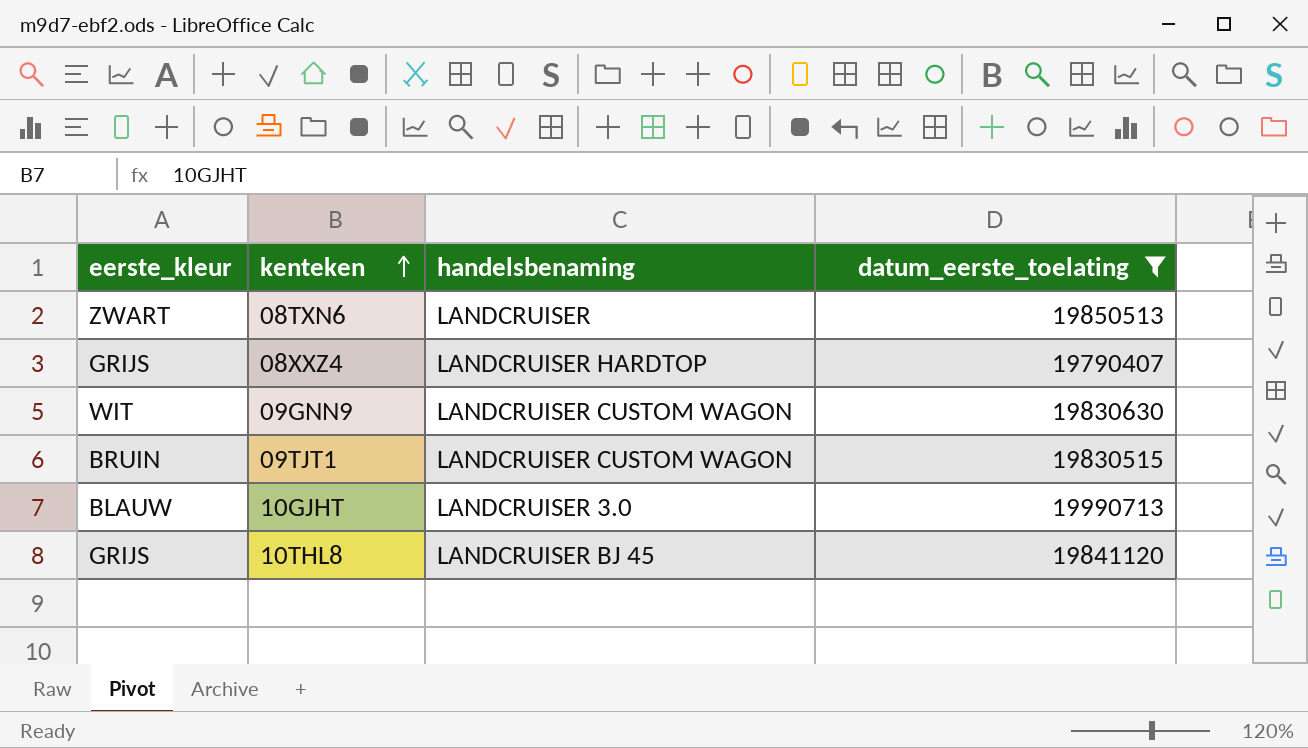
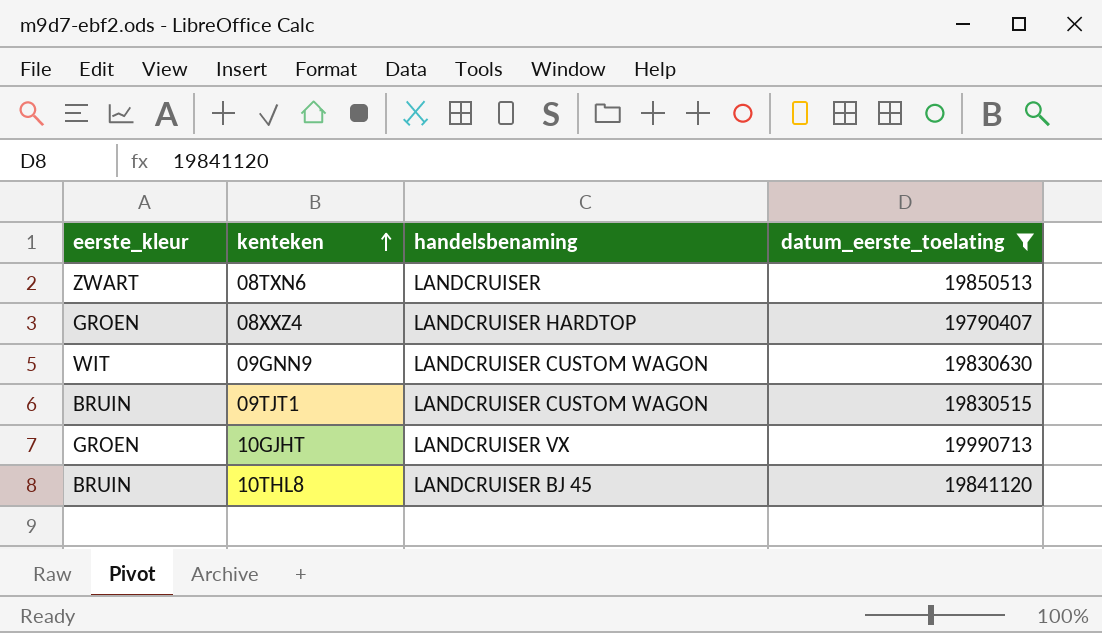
08XXZ4 | eerste_kleur: GRIJS -> GROEN
10GJHT | eerste_kleur: BLAUW -> GROEN
10GJHT | handelsbenaming: LANDCRUISER 3.0 -> LANDCRUISER VX
10THL8 | eerste_kleur: GRIJS -> BRUIN

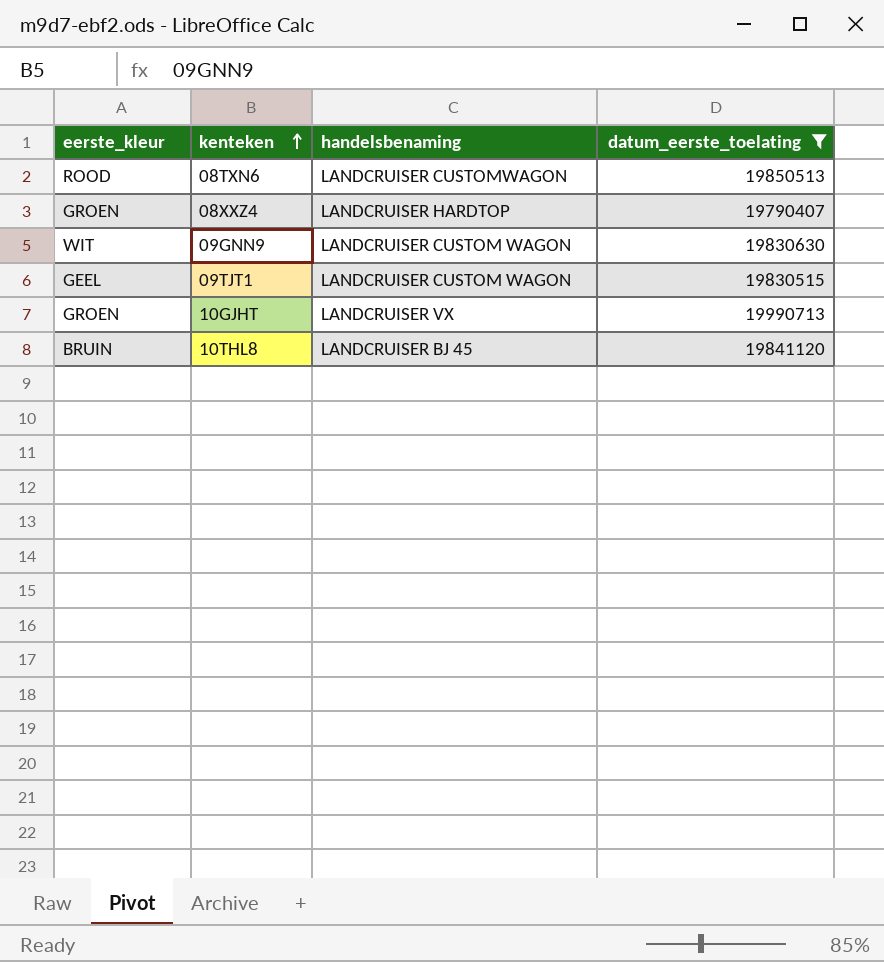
08TXN6 | eerste_kleur: ZWART -> ROOD
08TXN6 | handelsbenaming: LANDCRUISER -> LANDCRUISER CUSTOMWAGON
09TJT1 | eerste_kleur: BRUIN -> GEEL

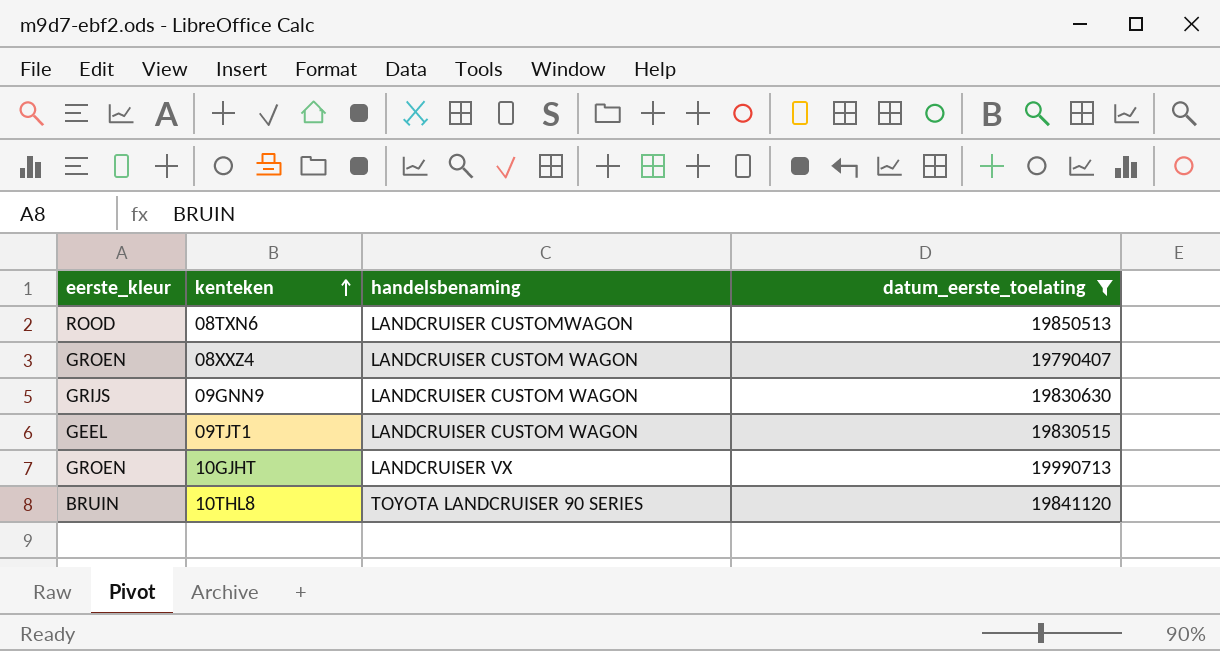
08XXZ4 | handelsbenaming: LANDCRUISER HARDTOP -> LANDCRUISER CUSTOM WAGON
09GNN9 | eerste_kleur: WIT -> GRIJS
10THL8 | handelsbenaming: LANDCRUISER BJ 45 -> TOYOTA LANDCRUISER 90 SERIES

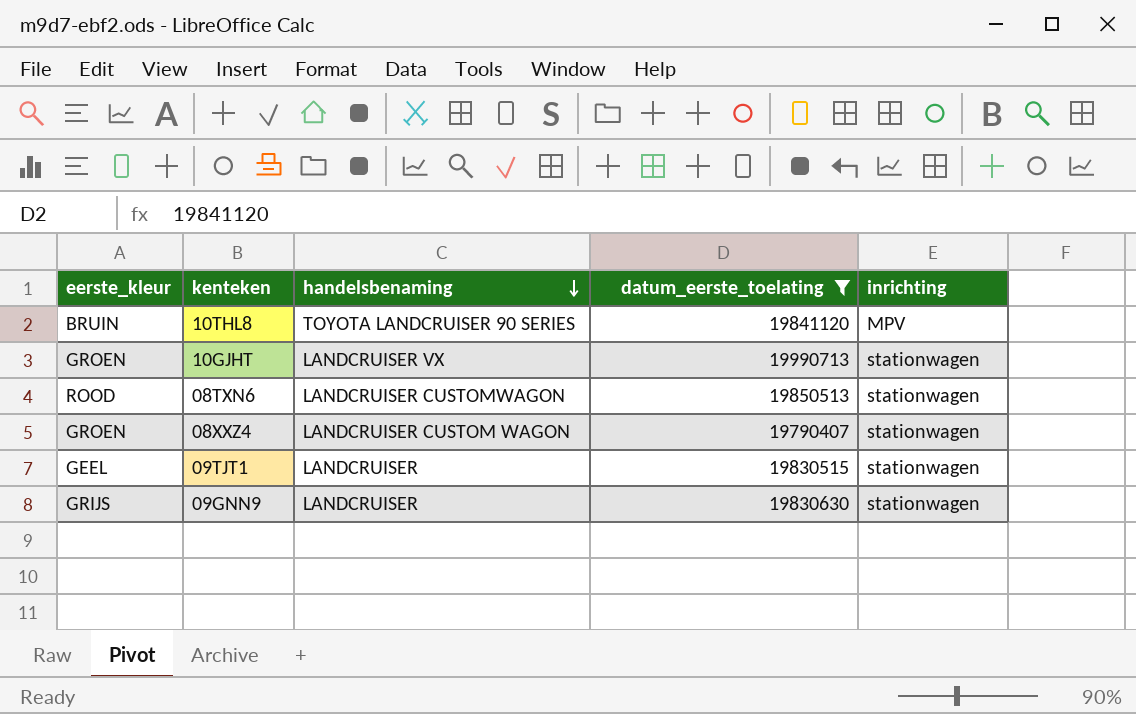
row order: kenteken ascending -> handelsbenaming descending
column inrichting | position: none -> 5
09TJT1 | handelsbenaming: LANDCRUISER CUSTOM WAGON -> LANDCRUISER
09GNN9 | handelsbenaming: LANDCRUISER CUSTOM WAGON -> LANDCRUISER

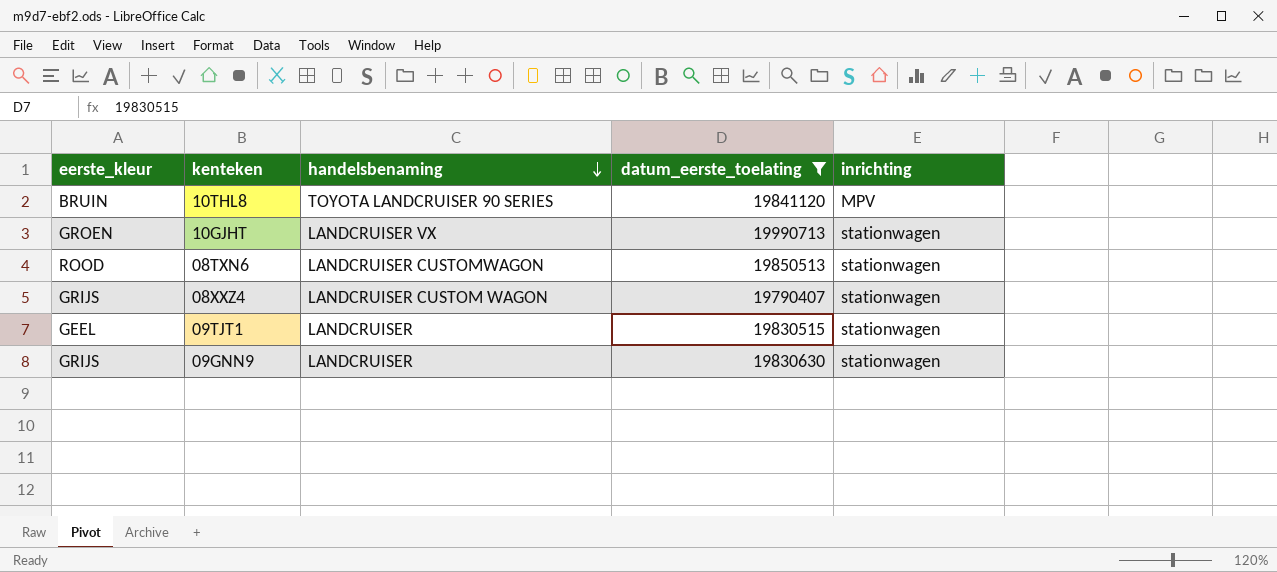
08XXZ4 | eerste_kleur: GROEN -> GRIJS

